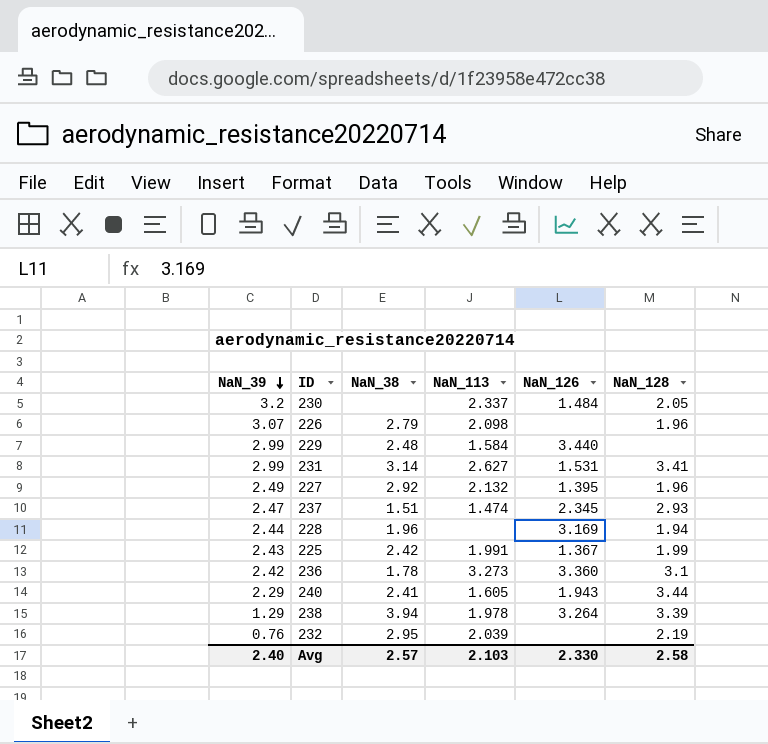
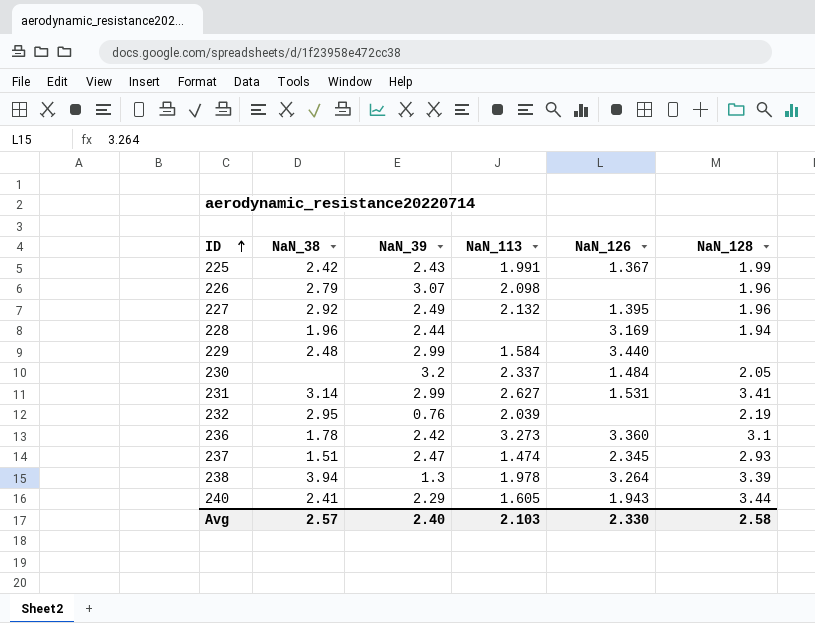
row order: NaN_39 descending -> ID ascending
column NaN_39 | position: 1 -> 3
238 | NaN_39: 1.29 -> 1.3

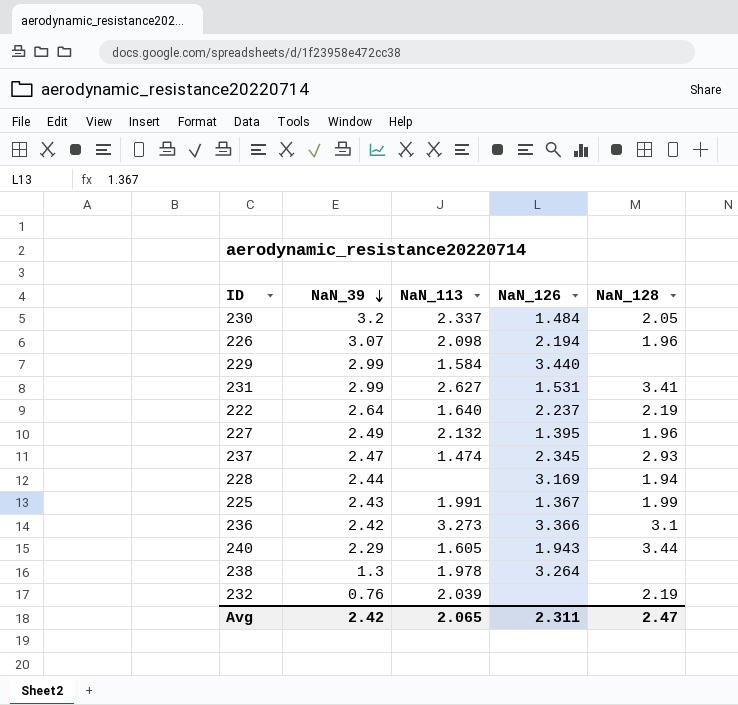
row order: ID ascending -> NaN_39 descending
column NaN_38 | position: 2 -> none
226 | NaN_126: none -> 2.194
row 222: none -> 2.64 | 1.640 | 2.237 | 2.19
236 | NaN_126: 3.360 -> 3.366
238 | NaN_128: 3.39 -> none
Avg | NaN_39: 2.40 -> 2.42
Avg | NaN_113: 2.103 -> 2.065
Avg | NaN_126: 2.330 -> 2.311
Avg | NaN_128: 2.58 -> 2.47

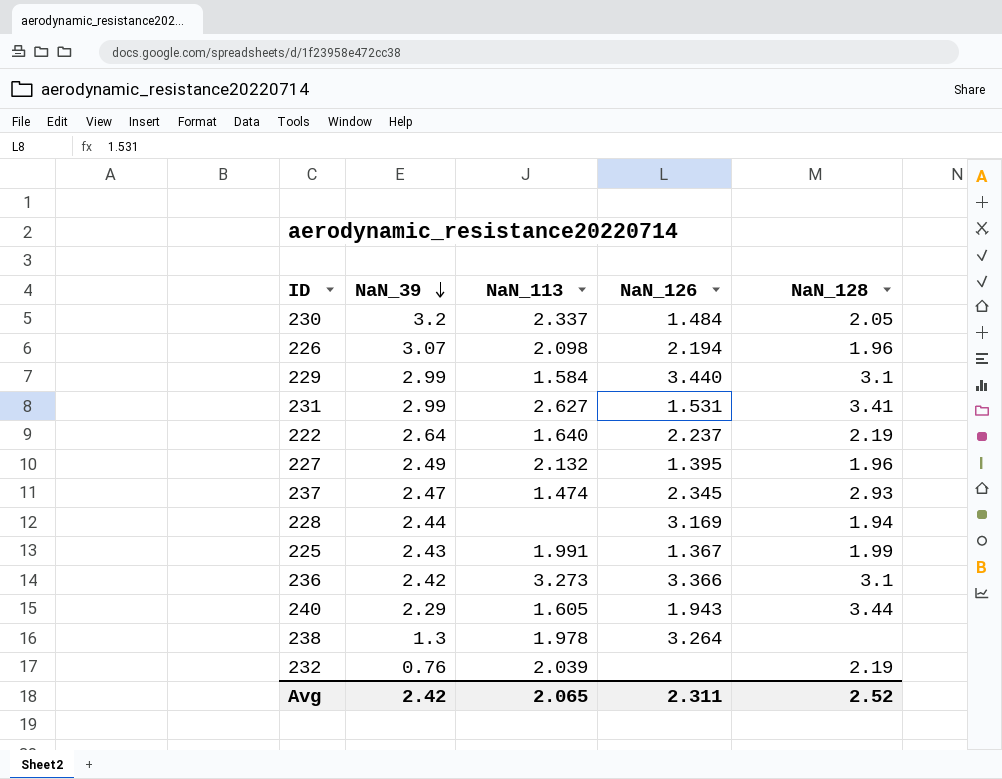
229 | NaN_128: none -> 3.1
Avg | NaN_128: 2.47 -> 2.52

